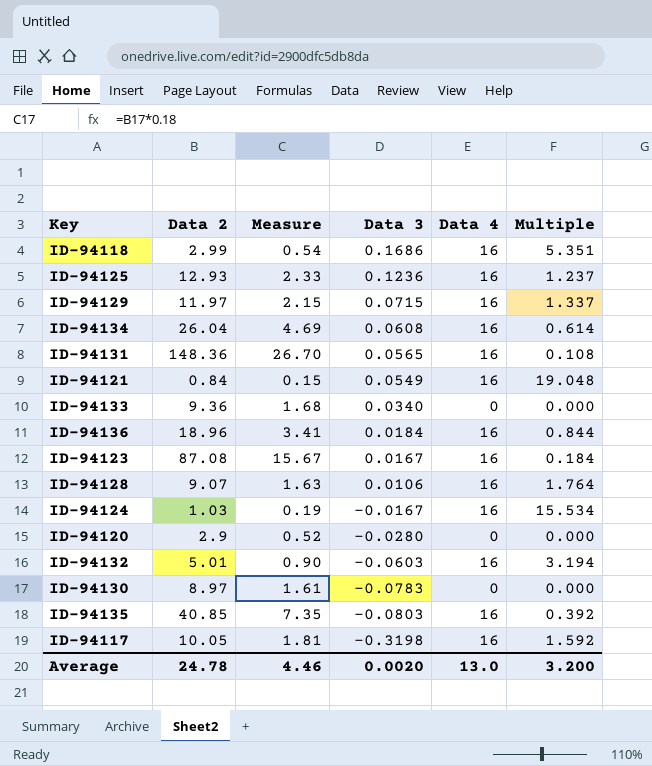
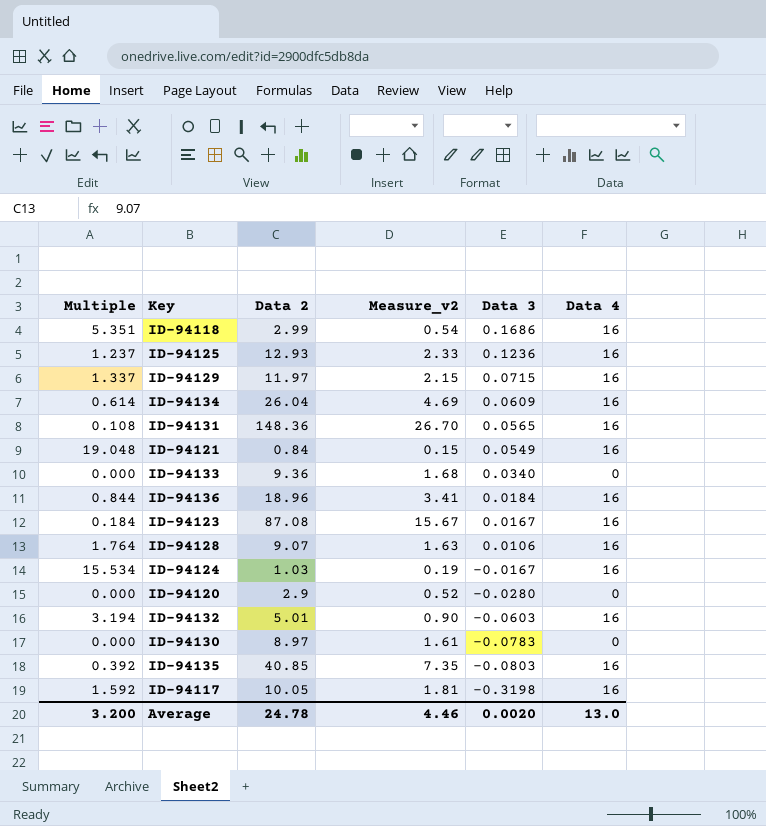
column Multiple | position: 6 -> 1
column name: Measure -> Measure_v2
ID-94134 | Data 3: 0.0608 -> 0.0609

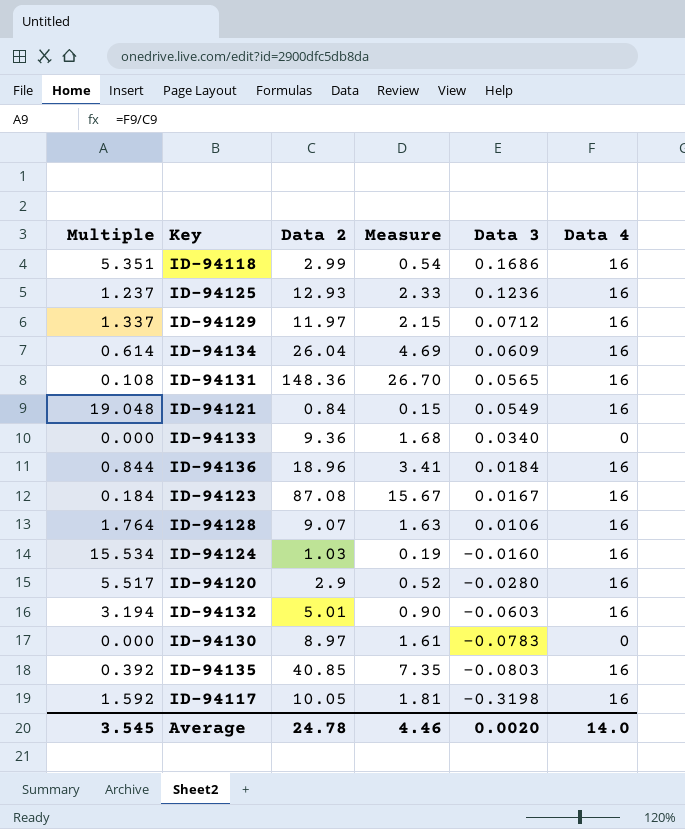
column name: Measure_v2 -> Measure
ID-94129 | Data 3: 0.0715 -> 0.0712
ID-94124 | Data 3: -0.0167 -> -0.0160
ID-94120 | Multiple: 0.000 -> 5.517
ID-94120 | Data 4: 0 -> 16
Average | Multiple: 3.200 -> 3.545
Average | Data 4: 13.0 -> 14.0

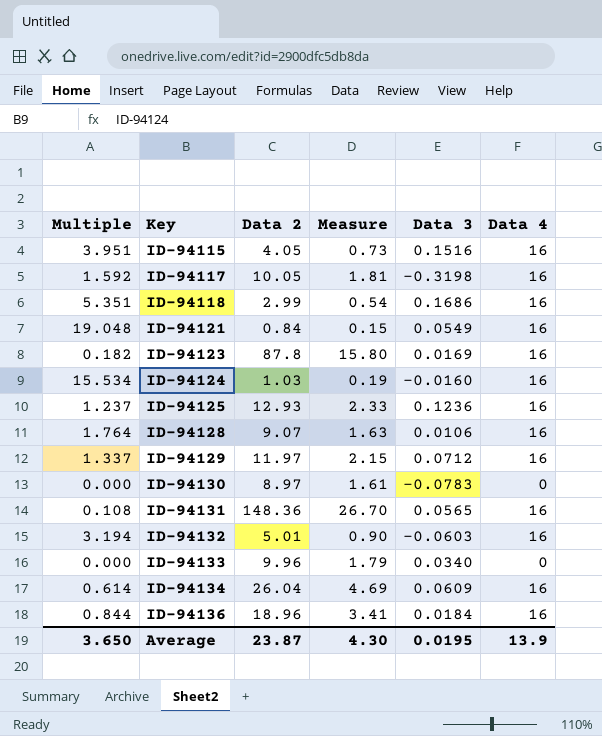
row order: Data 3 descending -> Key ascending
row ID-94120: 5.517 | 2.9 | 0.52 | -0.0280 | 16 -> none
row ID-94135: 0.392 | 40.85 | 7.35 | -0.0803 | 16 -> none
row ID-94115: none -> 3.951 | 4.05 | 0.73 | 0.1516 | 16
ID-94123 | Multiple: 0.184 -> 0.182
ID-94123 | Data 2: 87.08 -> 87.8
ID-94123 | Measure: 15.67 -> 15.80
ID-94123 | Data 3: 0.0167 -> 0.0169
ID-94133 | Data 2: 9.36 -> 9.96
ID-94133 | Measure: 1.68 -> 1.79
Average | Multiple: 3.545 -> 3.650
Average | Data 2: 24.78 -> 23.87
Average | Measure: 4.46 -> 4.30
Average | Data 3: 0.0020 -> 0.0195
Average | Data 4: 14.0 -> 13.9

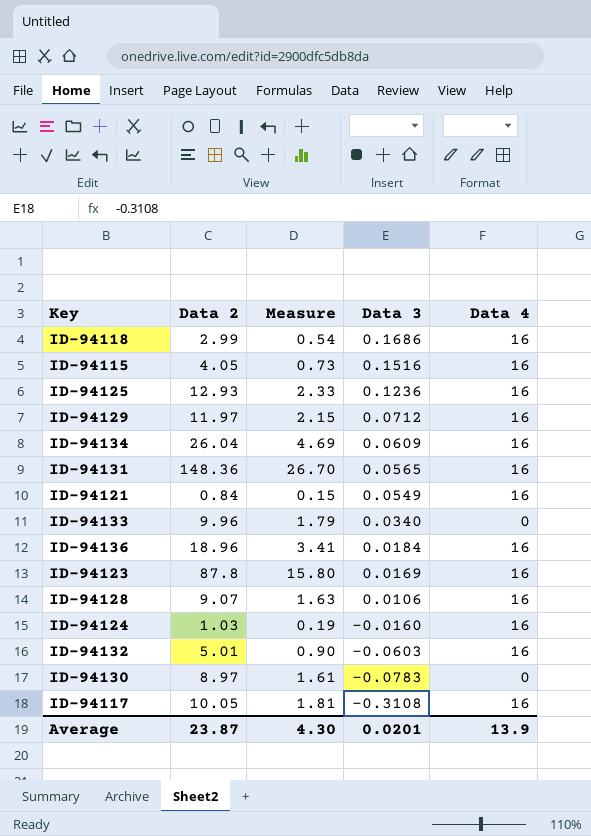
row order: Key ascending -> Data 3 descending
column Multiple | formula: [Data 4] / [Data 2] -> none
ID-94117 | Data 3: -0.3198 -> -0.3108
Average | Data 3: 0.0195 -> 0.0201

